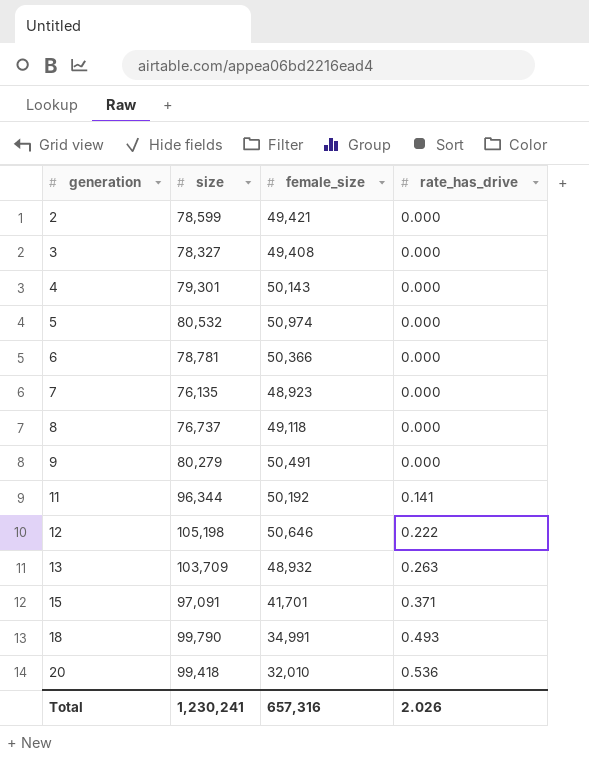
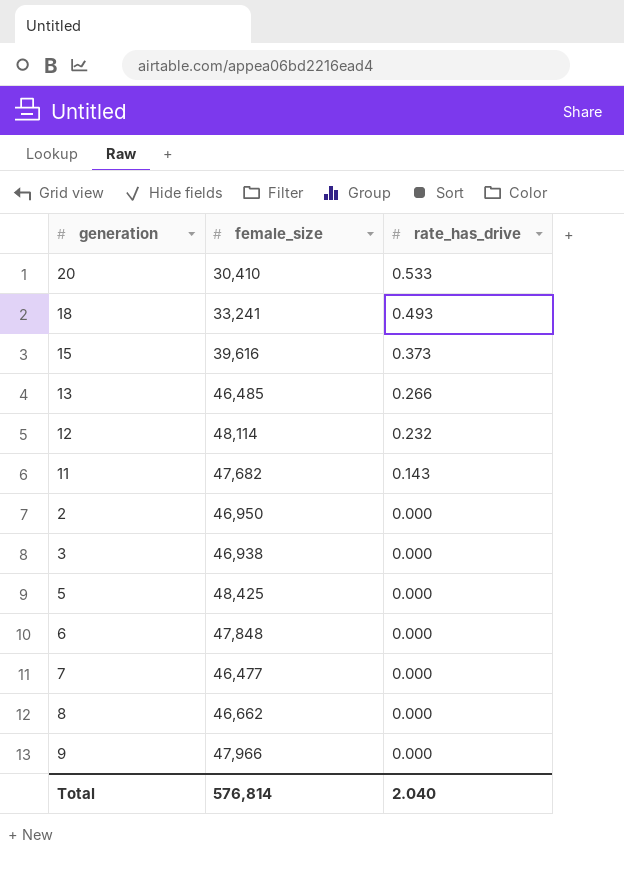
row order: generation ascending -> rate_has_drive descending
column size | position: 2 -> none
row 4: 79,301 | 50,143 | 0.000 -> none
20 | female_size: 32,010 -> 30,410
20 | rate_has_drive: 0.536 -> 0.533
18 | female_size: 34,991 -> 33,241
15 | female_size: 41,701 -> 39,616
15 | rate_has_drive: 0.371 -> 0.373
13 | female_size: 48,932 -> 46,485
13 | rate_has_drive: 0.263 -> 0.266
12 | female_size: 50,646 -> 48,114
12 | rate_has_drive: 0.222 -> 0.232
11 | female_size: 50,192 -> 47,682
11 | rate_has_drive: 0.141 -> 0.143
2 | female_size: 49,421 -> 46,950
3 | female_size: 49,408 -> 46,938
5 | female_size: 50,974 -> 48,425
6 | female_size: 50,366 -> 47,848
7 | female_size: 48,923 -> 46,477
8 | female_size: 49,118 -> 46,662
9 | female_size: 50,491 -> 47,966
Total | female_size: 657,316 -> 576,814
Total | rate_has_drive: 2.026 -> 2.040

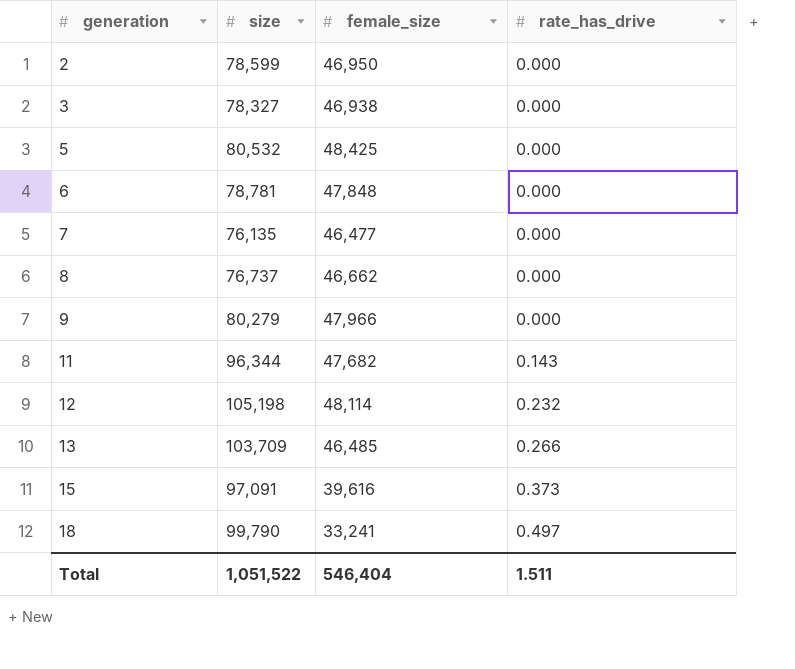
row order: rate_has_drive descending -> generation ascending
column size | position: none -> 2
row 20: 30,410 | 0.533 -> none
18 | rate_has_drive: 0.493 -> 0.497
Total | female_size: 576,814 -> 546,404
Total | rate_has_drive: 2.040 -> 1.511

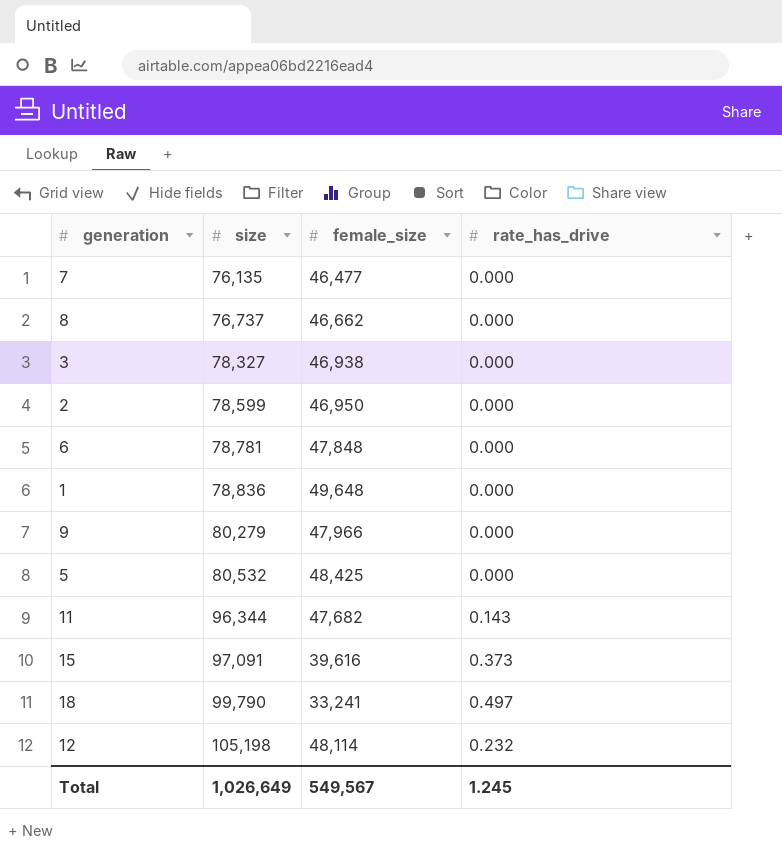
row order: generation ascending -> size ascending
row 13: 103,709 | 46,485 | 0.266 -> none
row 1: none -> 78,836 | 49,648 | 0.000
Total | size: 1,051,522 -> 1,026,649
Total | female_size: 546,404 -> 549,567
Total | rate_has_drive: 1.511 -> 1.245

